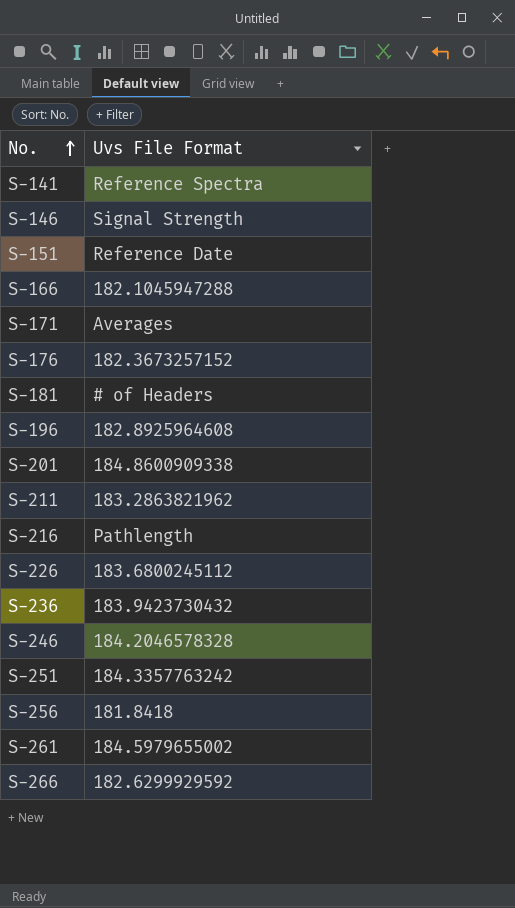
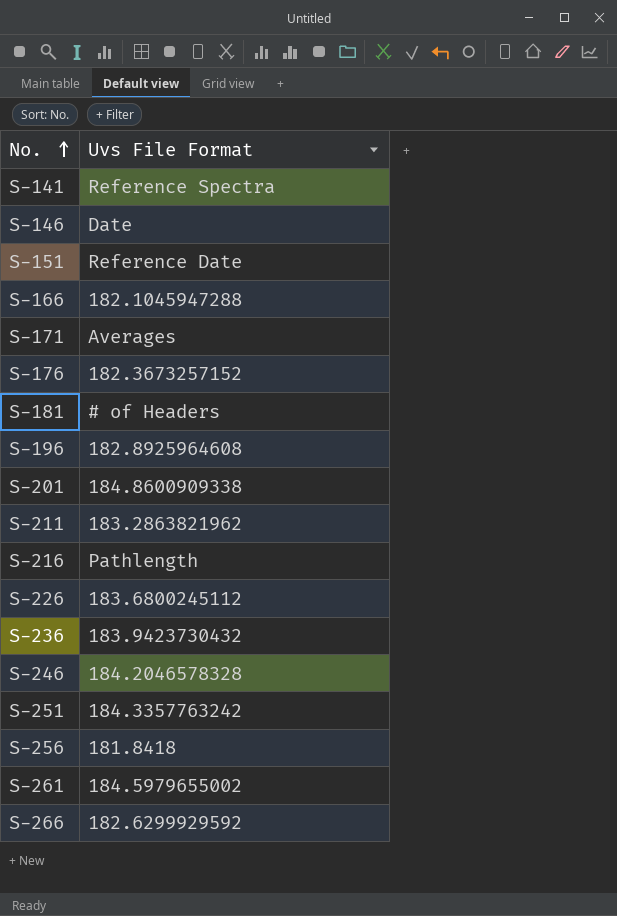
S-146 | Uvs File Format: Signal Strength -> Date

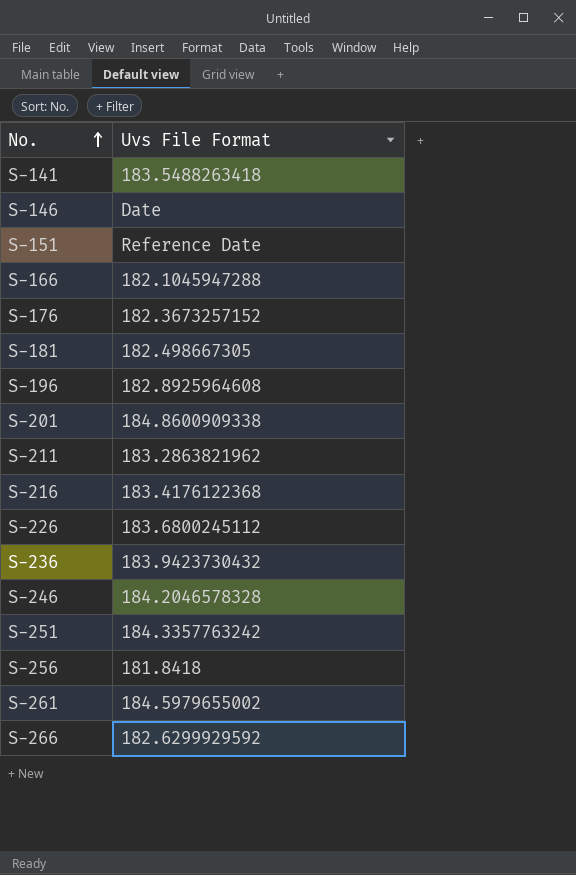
row S-171: Averages -> none
S-141 | Uvs File Format: Reference Spectra -> 183.5488263418
S-181 | Uvs File Format: # of Headers -> 182.498667305
S-216 | Uvs File Format: Pathlength -> 183.4176122368

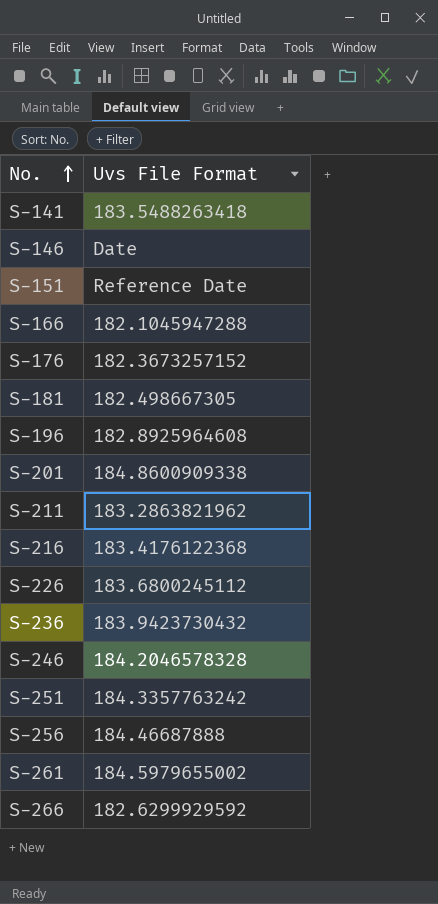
S-256 | Uvs File Format: 181.8418 -> 184.46687888

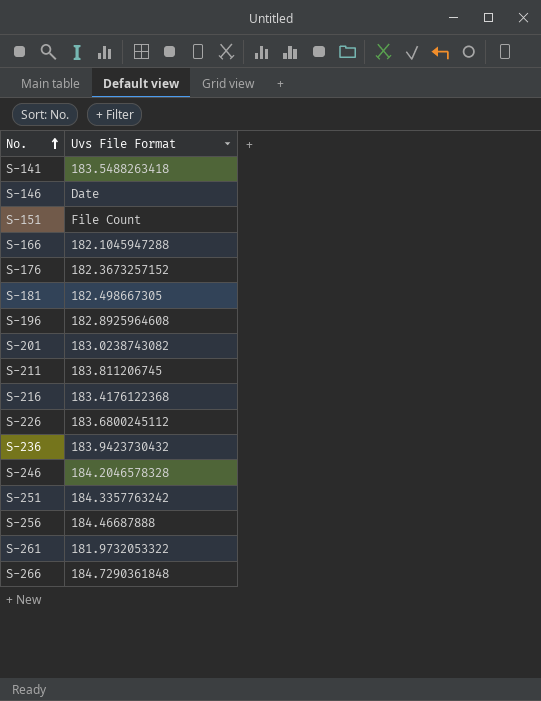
S-151 | Uvs File Format: Reference Date -> File Count
S-201 | Uvs File Format: 184.8600909338 -> 183.0238743082
S-211 | Uvs File Format: 183.2863821962 -> 183.811206745
S-261 | Uvs File Format: 184.5979655002 -> 181.9732053322
S-266 | Uvs File Format: 182.6299929592 -> 184.7290361848

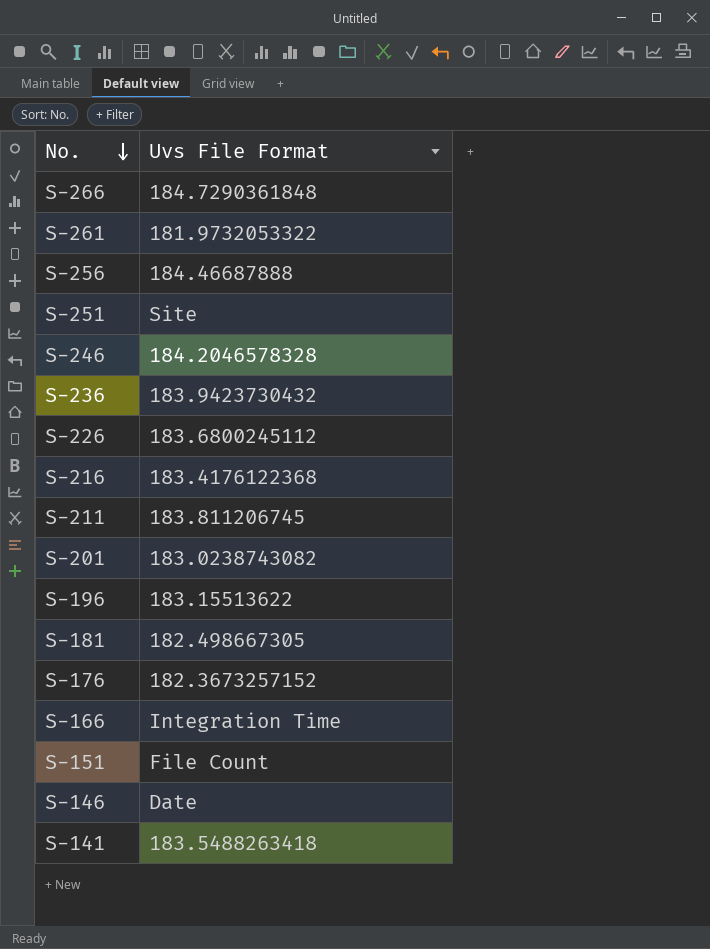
row order: No. ascending -> No. descending
S-251 | Uvs File Format: 184.3357763242 -> Site
S-196 | Uvs File Format: 182.8925964608 -> 183.15513622
S-166 | Uvs File Format: 182.1045947288 -> Integration Time

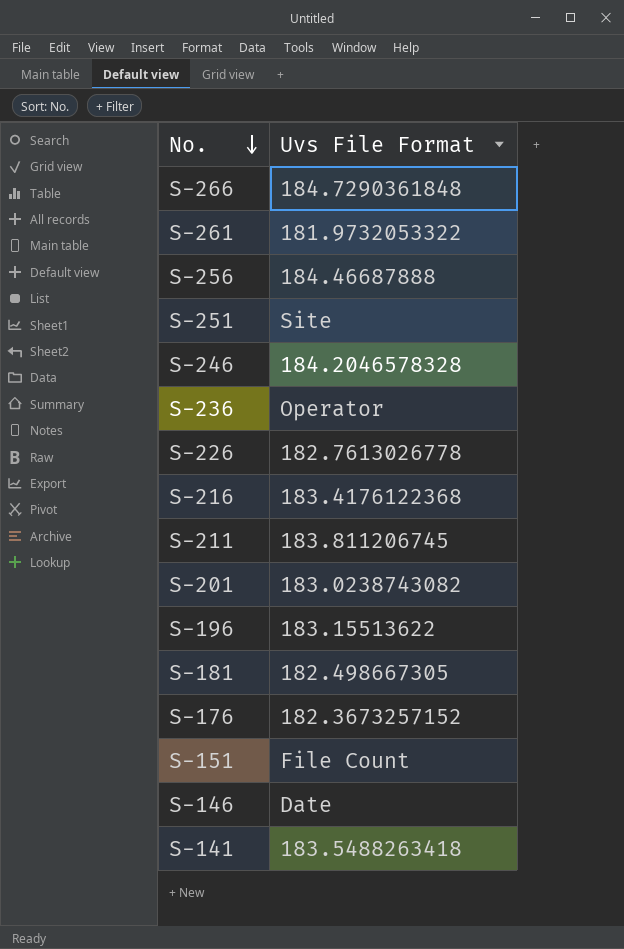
row S-166: Integration Time -> none
S-236 | Uvs File Format: 183.9423730432 -> Operator
S-226 | Uvs File Format: 183.6800245112 -> 182.7613026778

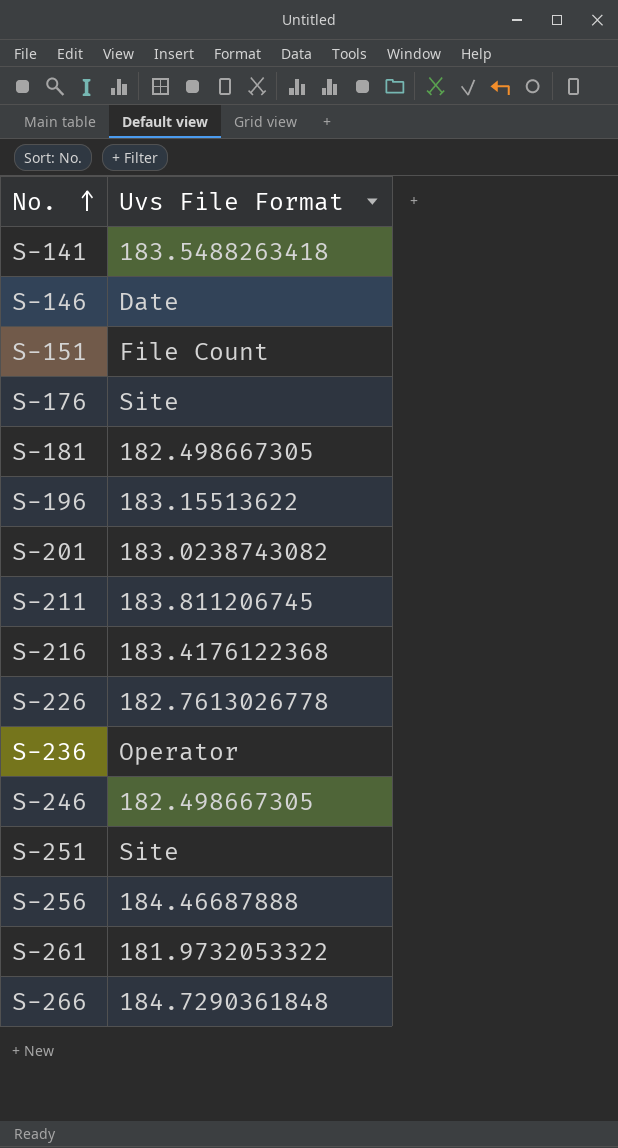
row order: No. descending -> No. ascending
S-176 | Uvs File Format: 182.3673257152 -> Site
S-246 | Uvs File Format: 184.2046578328 -> 182.498667305

